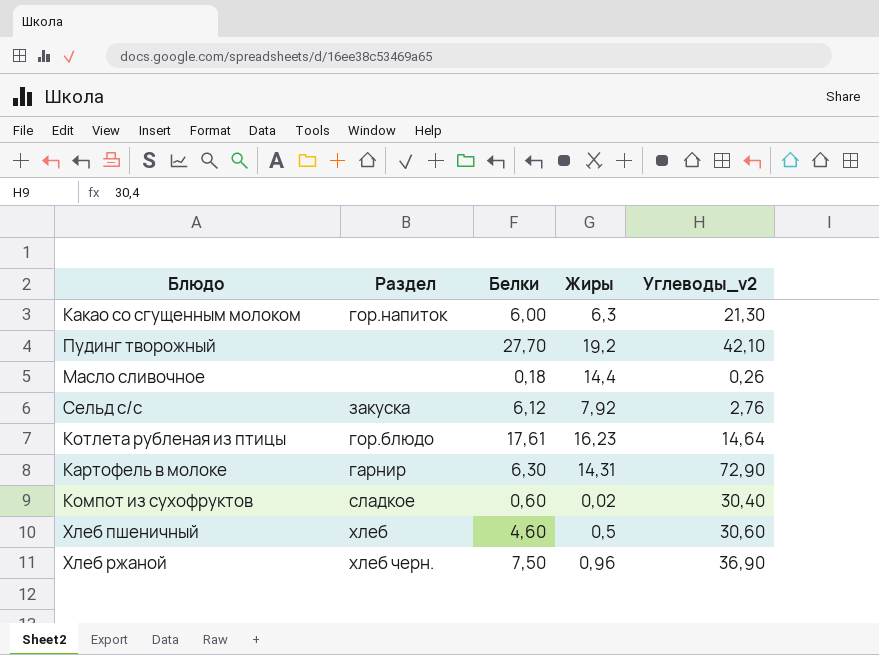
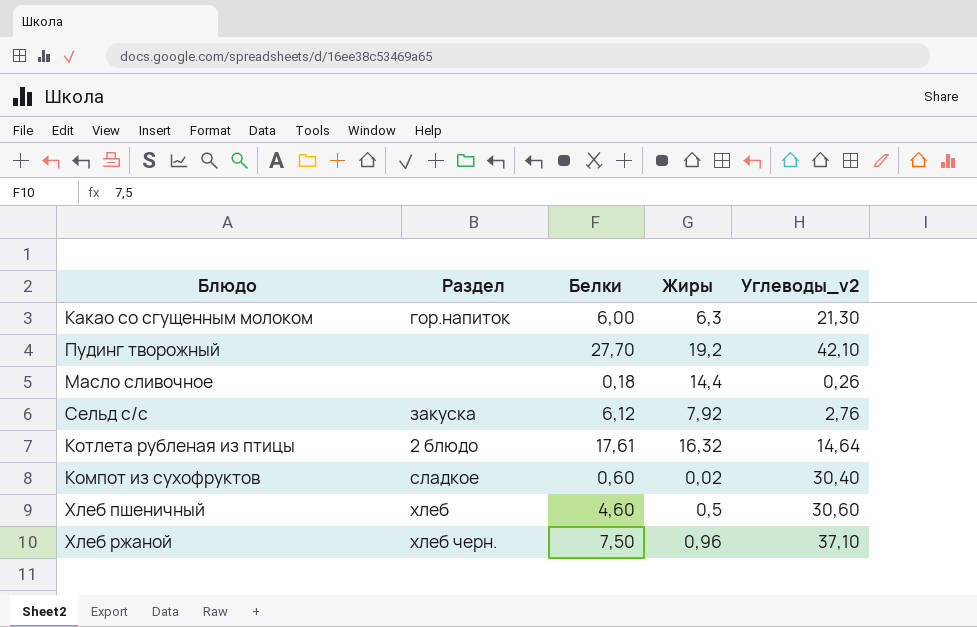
row Картофель в молоке: гарнир | 6,30 | 14,31 | 72,90 -> none
Котлета рубленая из птицы | Раздел: гор.блюдо -> 2 блюдо
Котлета рубленая из птицы | Жиры: 16,23 -> 16,32
Хлеб ржаной | Углеводы_v2: 36,90 -> 37,10

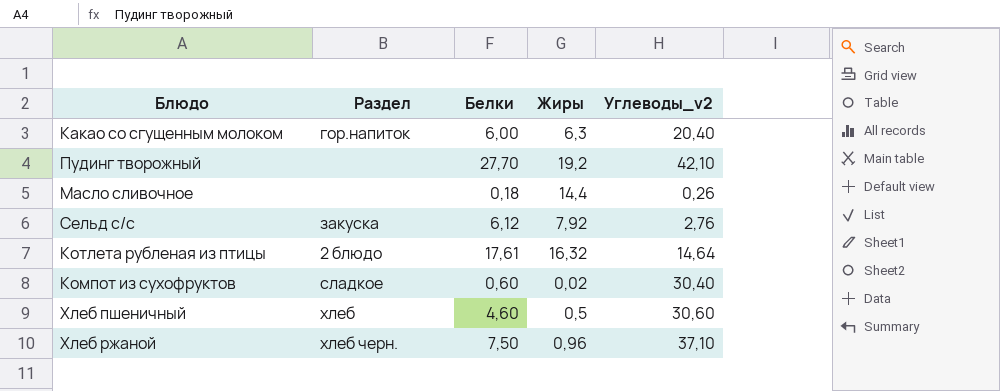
Какао со сгущенным молоком | Углеводы_v2: 21,30 -> 20,40

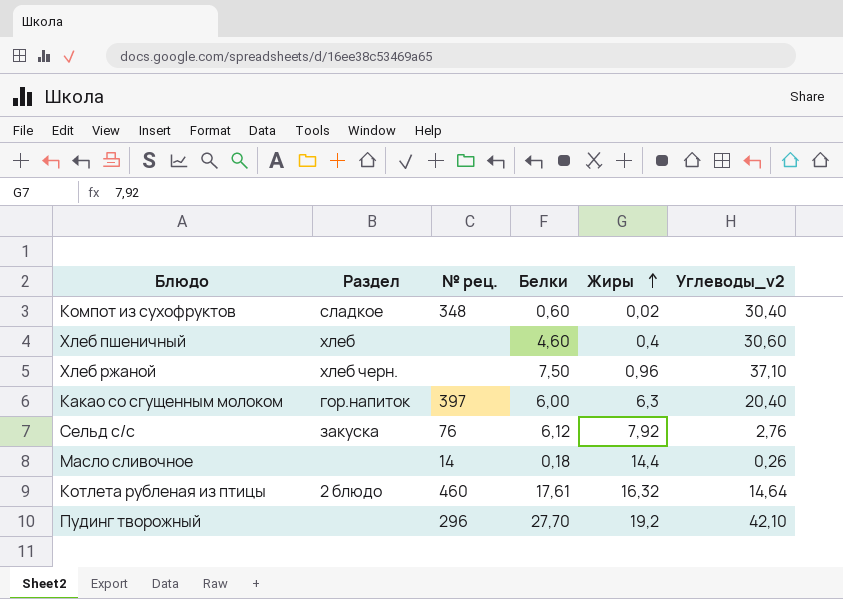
row order: none -> Жиры ascending
column № рец. | position: none -> 3
Хлеб пшеничный | Жиры: 0,5 -> 0,4

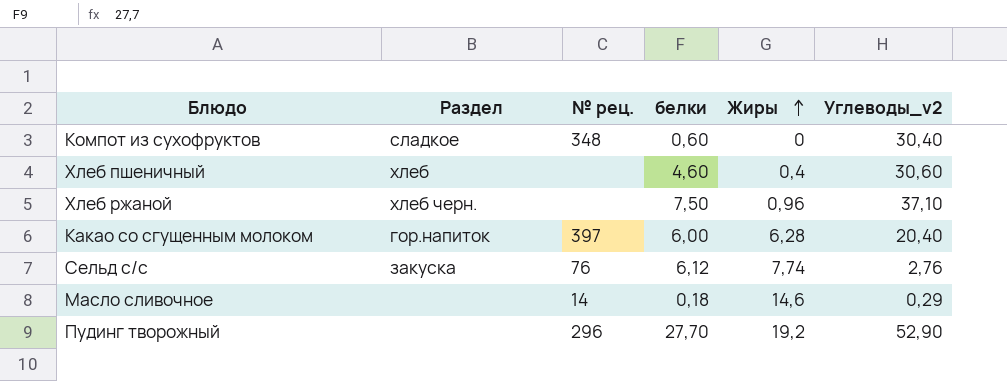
column name: Белки -> белки
row Котлета рубленая из птицы: 2 блюдо | 460 | 17,61 | 16,32 | 14,64 -> none
Компот из сухофруктов | Жиры: 0,02 -> 0
Какао со сгущенным молоком | Жиры: 6,3 -> 6,28
Сельд с/с | Жиры: 7,92 -> 7,74
Масло сливочное | Жиры: 14,4 -> 14,6
Масло сливочное | Углеводы_v2: 0,26 -> 0,29
Пудинг творожный | Углеводы_v2: 42,10 -> 52,90

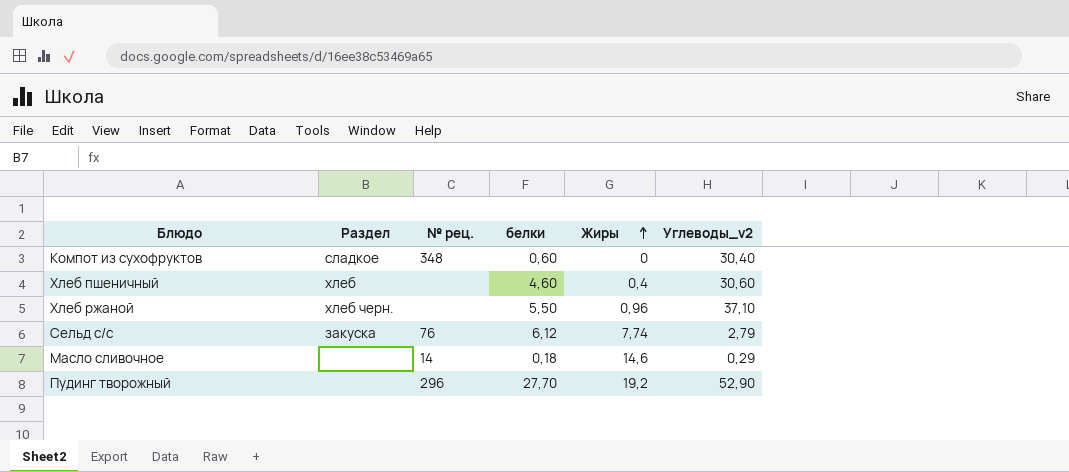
row Какао со сгущенным молоком: гор.напиток | 397 | 6,00 | 6,28 | 20,40 -> none
Хлеб ржаной | белки: 7,50 -> 5,50
Сельд с/с | Углеводы_v2: 2,76 -> 2,79

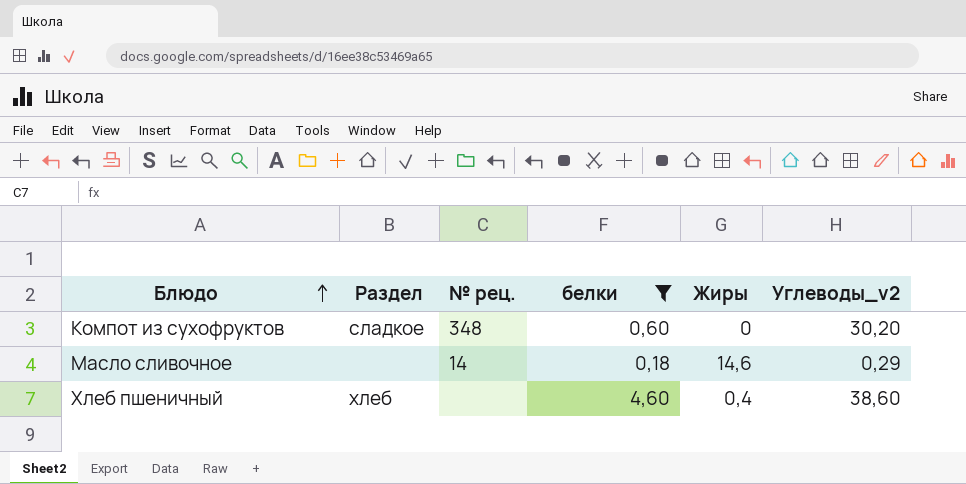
filter: none -> белки <= 4,60
row order: Жиры ascending -> Блюдо ascending
Компот из сухофруктов | Углеводы_v2: 30,40 -> 30,20
Хлеб пшеничный | Углеводы_v2: 30,60 -> 38,60

